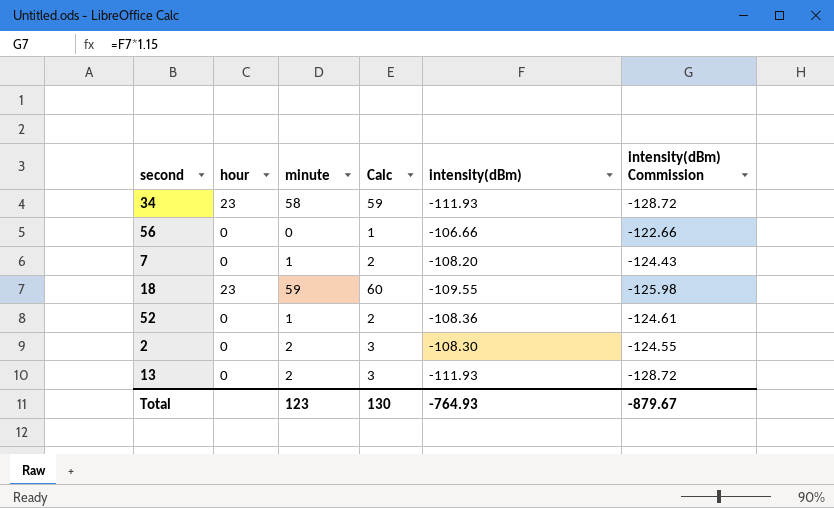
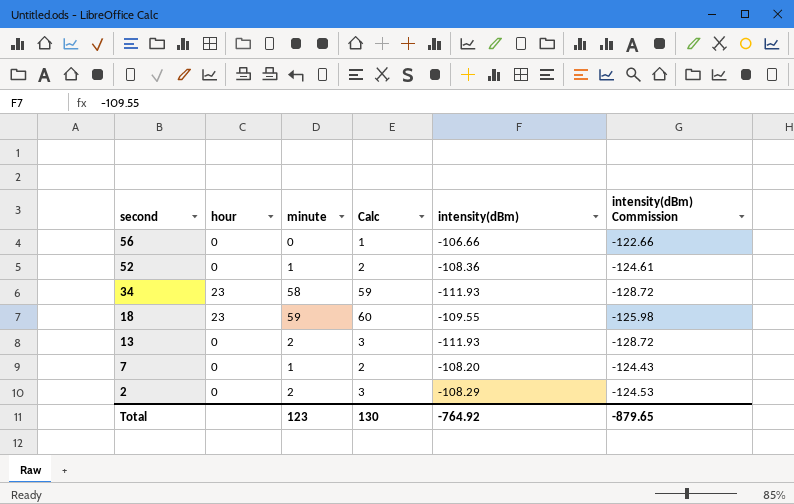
row order: none -> second descending
2 | intensity(dBm): -108.30 -> -108.29
2 | intensity(dBm) Commission: -124.55 -> -124.53
Total | intensity(dBm): -764.93 -> -764.92
Total | intensity(dBm) Commission: -879.67 -> -879.65

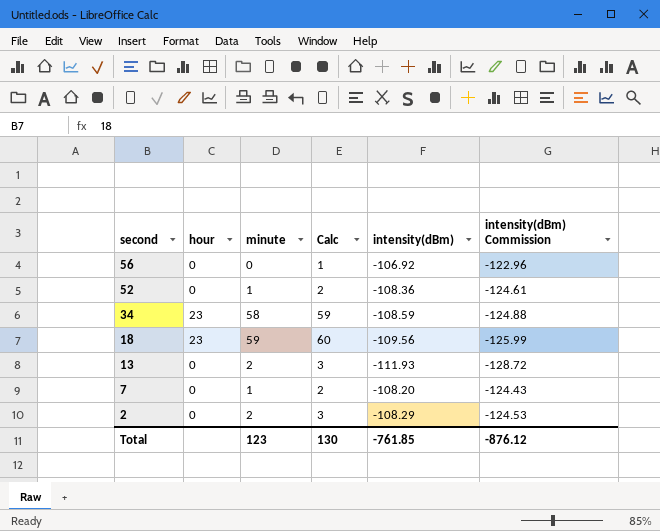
56 | intensity(dBm): -106.66 -> -106.92
56 | intensity(dBm) Commission: -122.66 -> -122.96
34 | intensity(dBm): -111.93 -> -108.59
34 | intensity(dBm) Commission: -128.72 -> -124.88
18 | intensity(dBm): -109.55 -> -109.56
18 | intensity(dBm) Commission: -125.98 -> -125.99
Total | intensity(dBm): -764.92 -> -761.85
Total | intensity(dBm) Commission: -879.65 -> -876.12

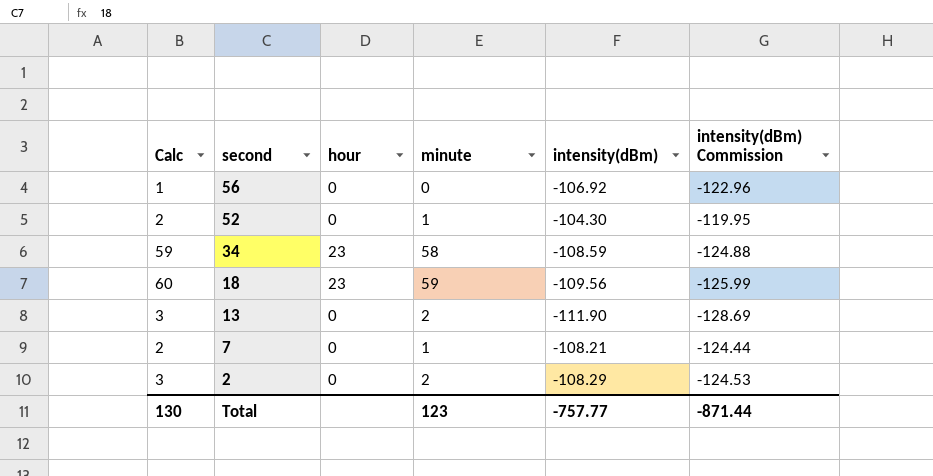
column Calc | position: 4 -> 1
52 | intensity(dBm): -108.36 -> -104.30
52 | intensity(dBm) Commission: -124.61 -> -119.95
13 | intensity(dBm): -111.93 -> -111.90
13 | intensity(dBm) Commission: -128.72 -> -128.69
7 | intensity(dBm): -108.20 -> -108.21
7 | intensity(dBm) Commission: -124.43 -> -124.44
Total | intensity(dBm): -761.85 -> -757.77
Total | intensity(dBm) Commission: -876.12 -> -871.44

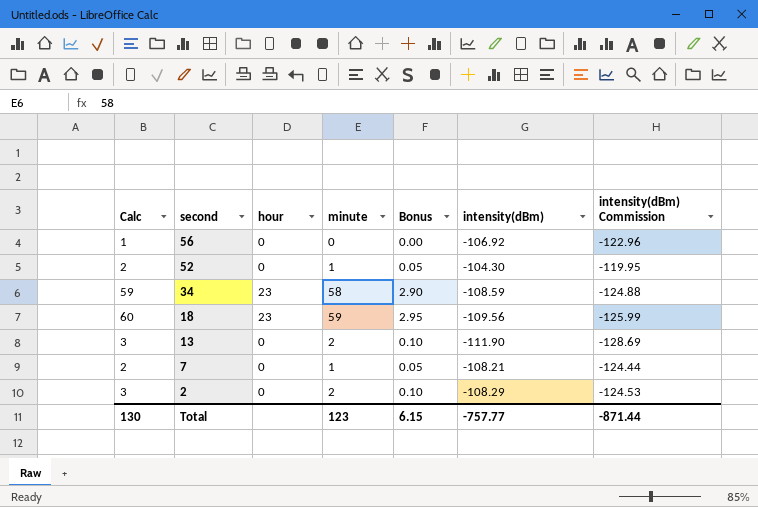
column Bonus | formula: none -> [minute] * 0.05

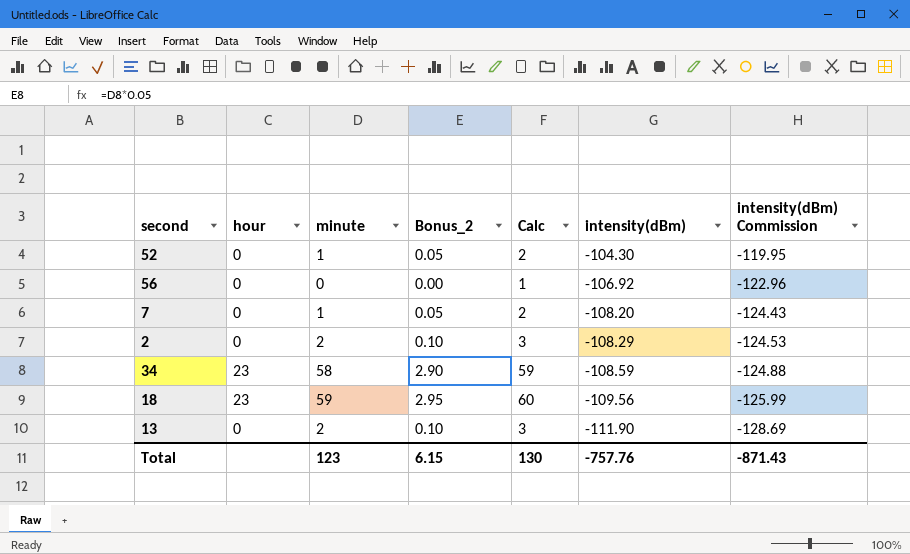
row order: second descending -> intensity(dBm) descending
column name: Bonus -> Bonus_2
column Calc | position: 1 -> 5
7 | intensity(dBm): -108.21 -> -108.20
7 | intensity(dBm) Commission: -124.44 -> -124.43
Total | intensity(dBm): -757.77 -> -757.76
Total | intensity(dBm) Commission: -871.44 -> -871.43

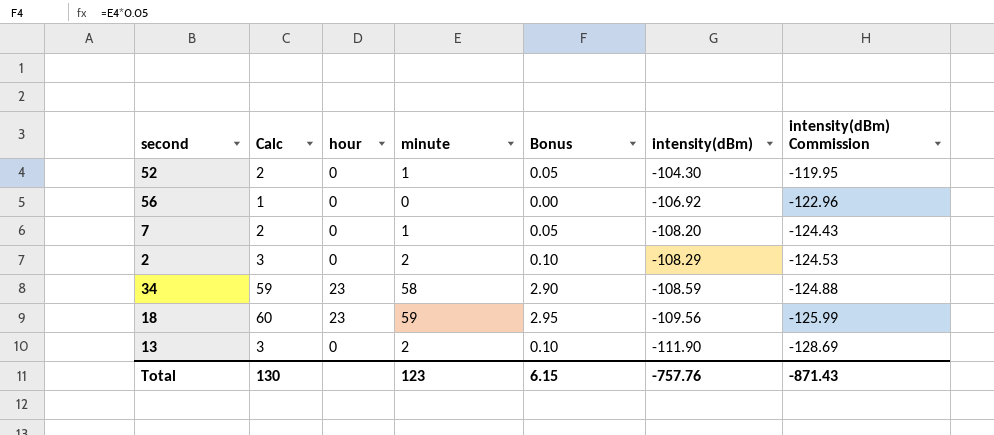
column Calc | position: 5 -> 2
column name: Bonus_2 -> Bonus

